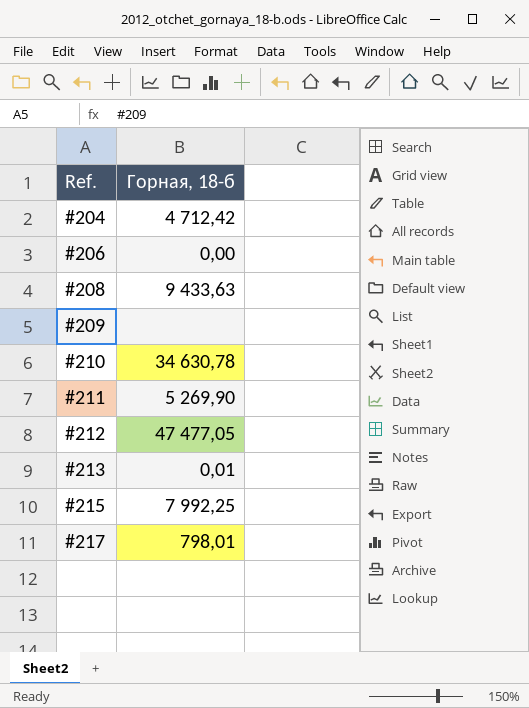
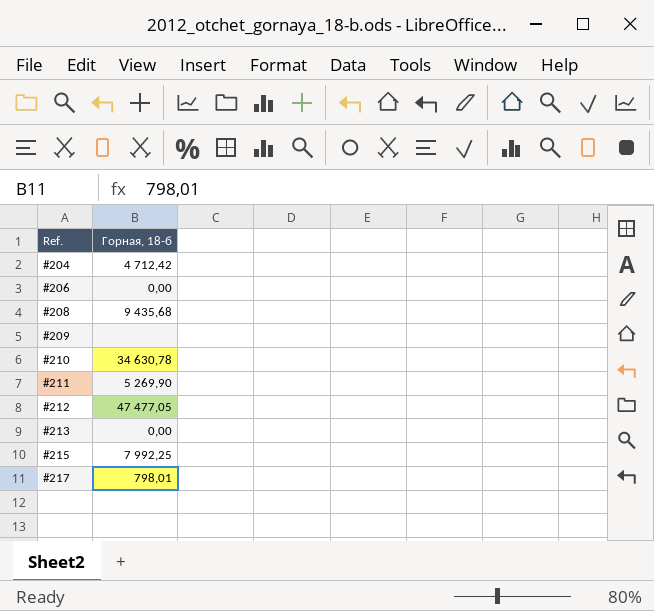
#208 | Горная, 18-б: 9 433,63 -> 9 435,68
#213 | Горная, 18-б: 0,01 -> 0,00

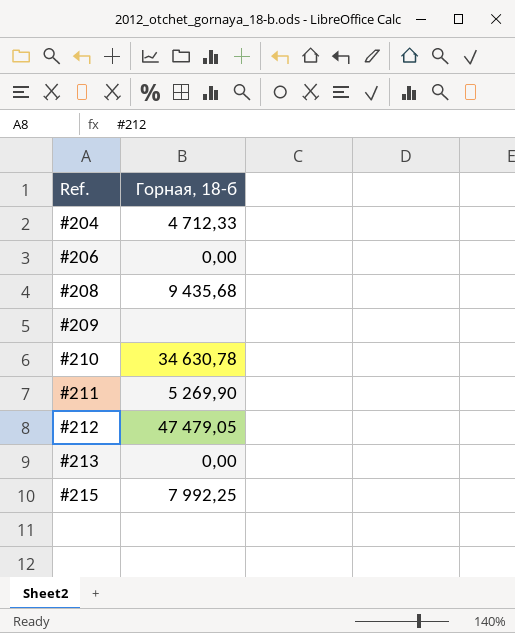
row #217: 798,01 -> none
#204 | Горная, 18-б: 4 712,42 -> 4 712,33
#212 | Горная, 18-б: 47 477,05 -> 47 479,05

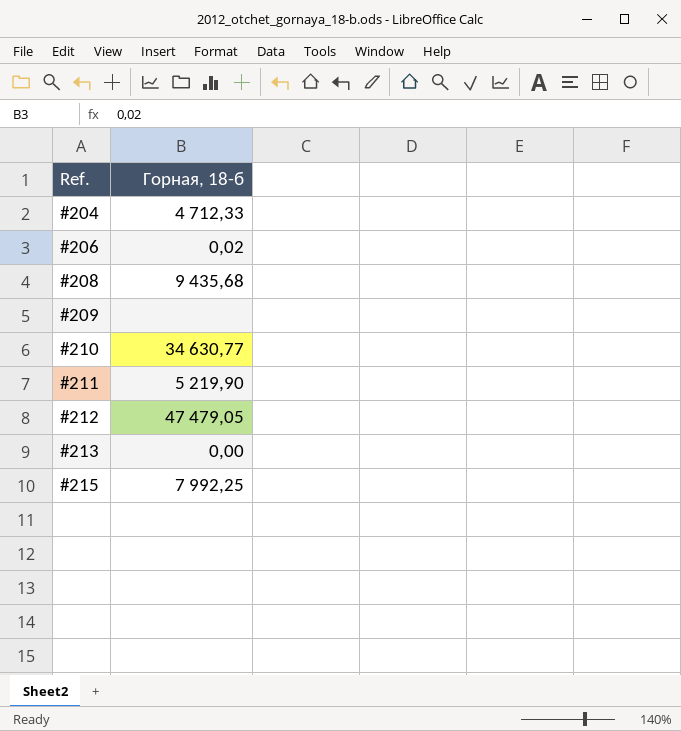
#206 | Горная, 18-б: 0,00 -> 0,02
#210 | Горная, 18-б: 34 630,78 -> 34 630,77
#211 | Горная, 18-б: 5 269,90 -> 5 219,90

